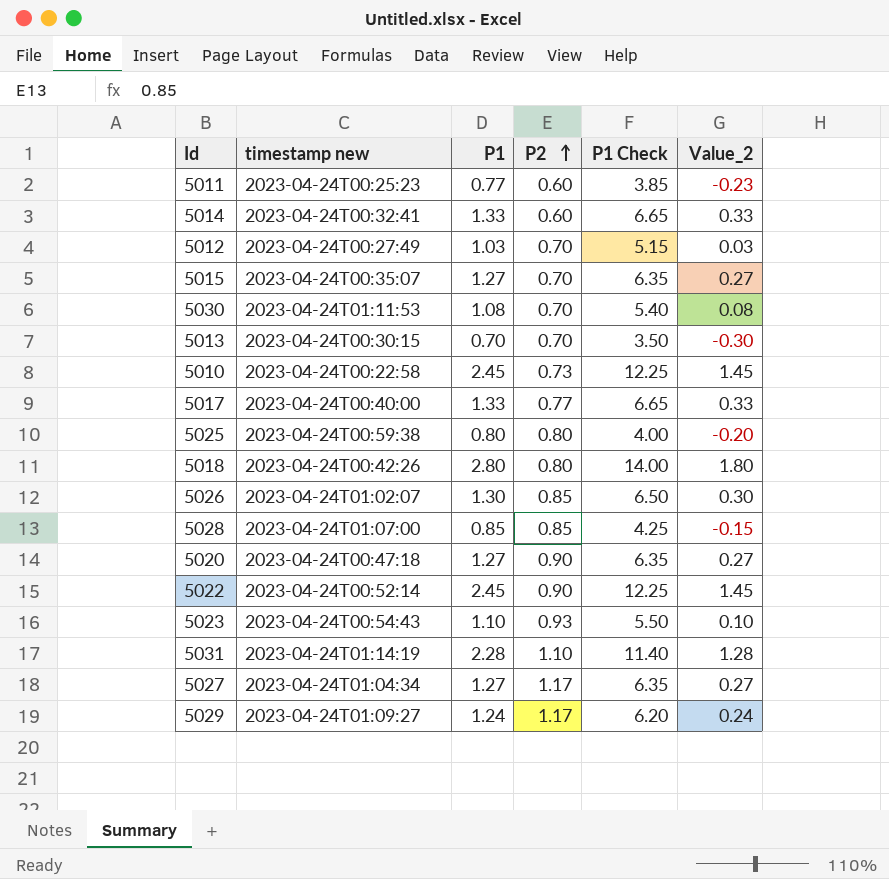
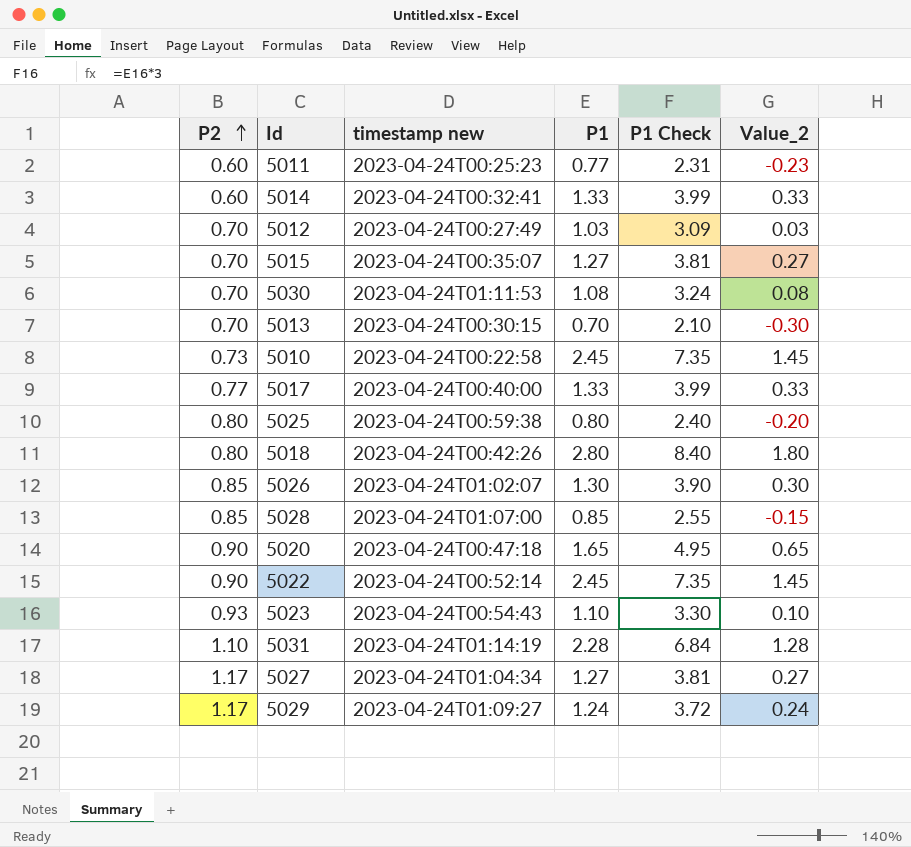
column P2 | position: 4 -> 1
column P1 Check | formula: [P1] * 5 -> [P1] * 3
5020 | P1: 1.27 -> 1.65
5020 | Value_2: 0.27 -> 0.65

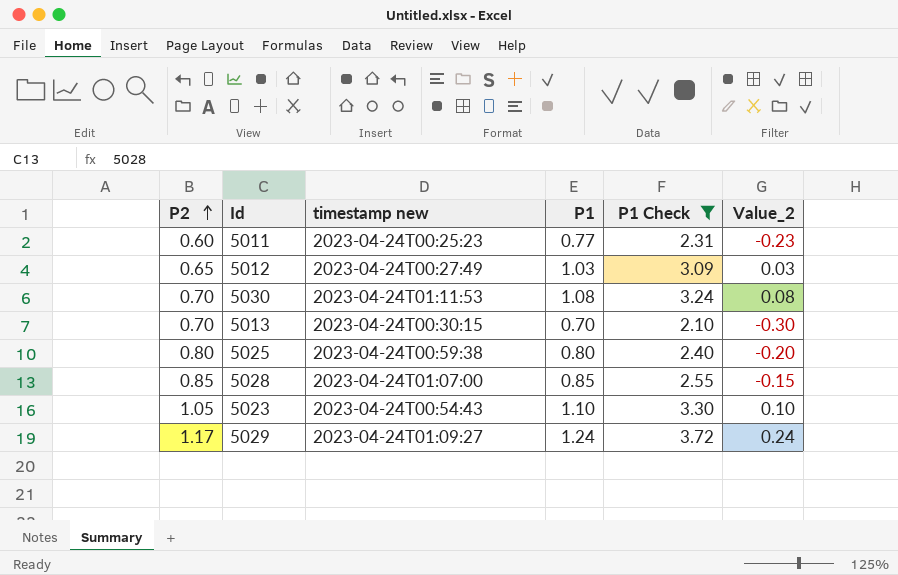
filter: none -> P1 Check <= 3.72
5012 | P2: 0.70 -> 0.65
5023 | P2: 0.93 -> 1.05

